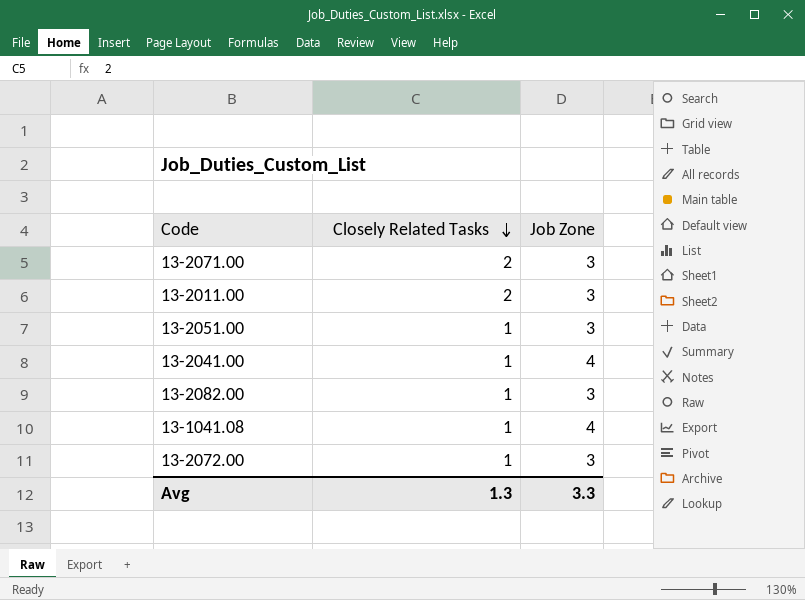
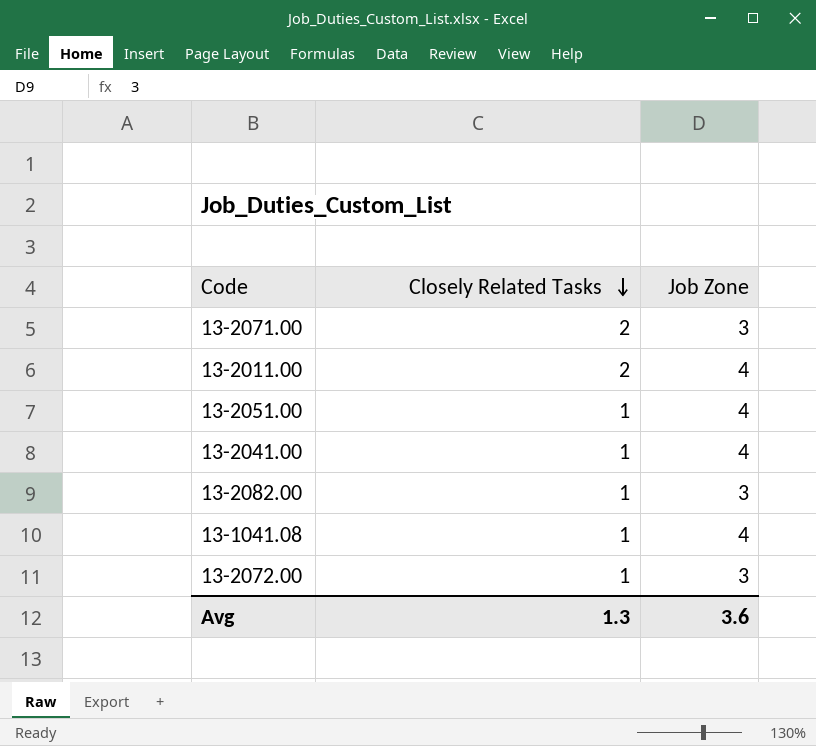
13-2011.00 | Job Zone: 3 -> 4
13-2051.00 | Job Zone: 3 -> 4
Avg | Job Zone: 3.3 -> 3.6

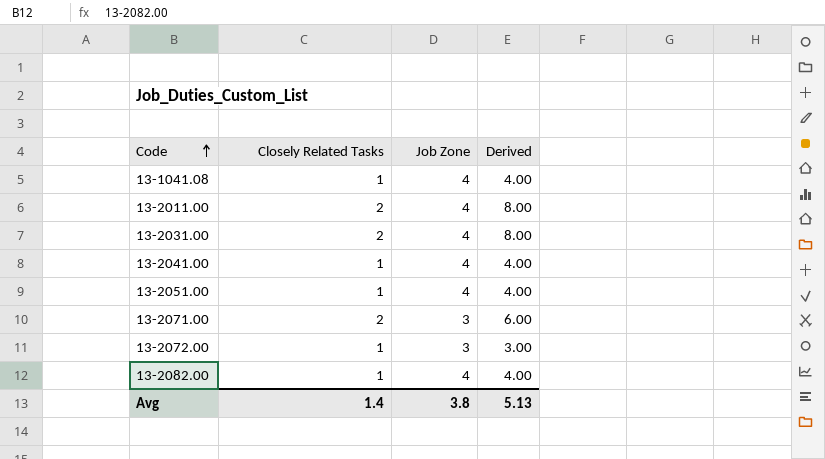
row order: Closely Related Tasks descending -> Code ascending
column Derived | formula: none -> [Closely Related Tasks] * [Job Zone]
row 13-2031.00: none -> 2 | 4 | 8.00
13-2082.00 | Job Zone: 3 -> 4
Avg | Closely Related Tasks: 1.3 -> 1.4
Avg | Job Zone: 3.6 -> 3.8

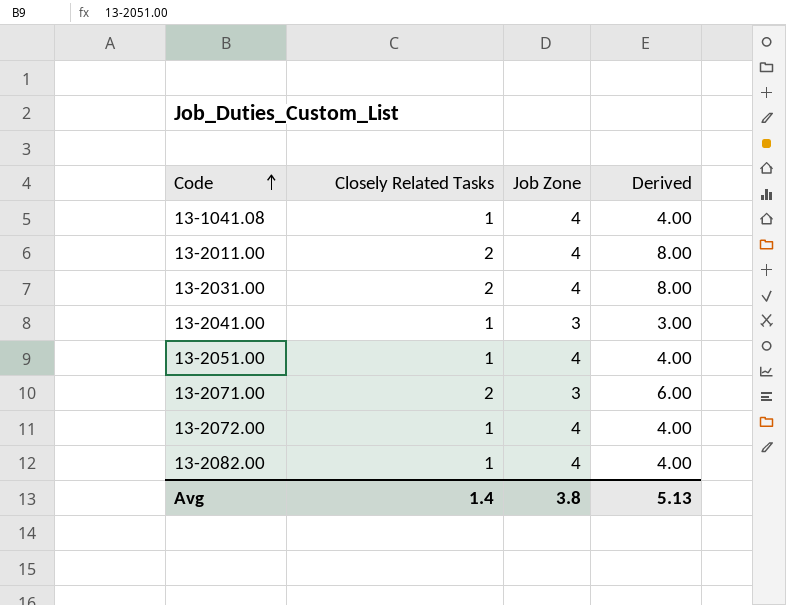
13-2041.00 | Job Zone: 4 -> 3
13-2041.00 | Derived: 4.00 -> 3.00
13-2072.00 | Job Zone: 3 -> 4
13-2072.00 | Derived: 3.00 -> 4.00

